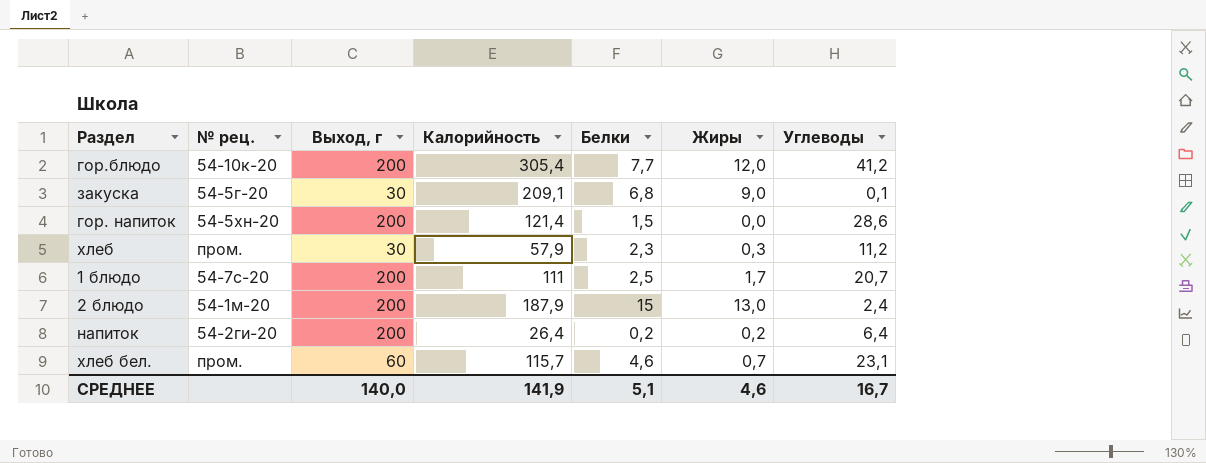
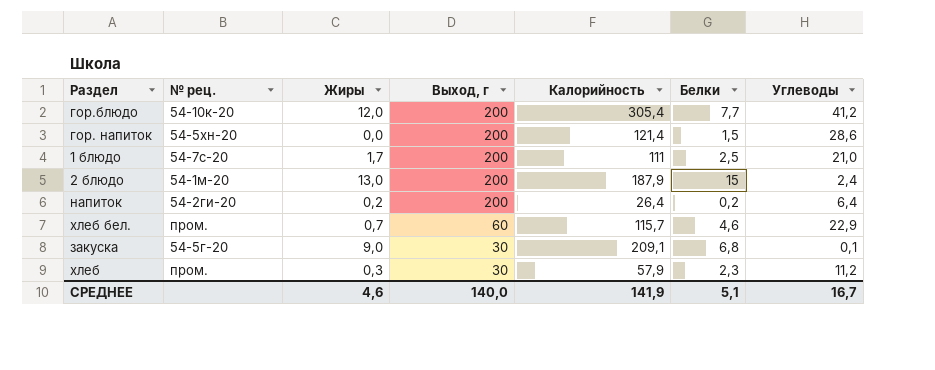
row order: none -> Выход, г descending
column Жиры | position: 6 -> 3
1 блюдо | Углеводы: 20,7 -> 21,0
хлеб бел. | Углеводы: 23,1 -> 22,9

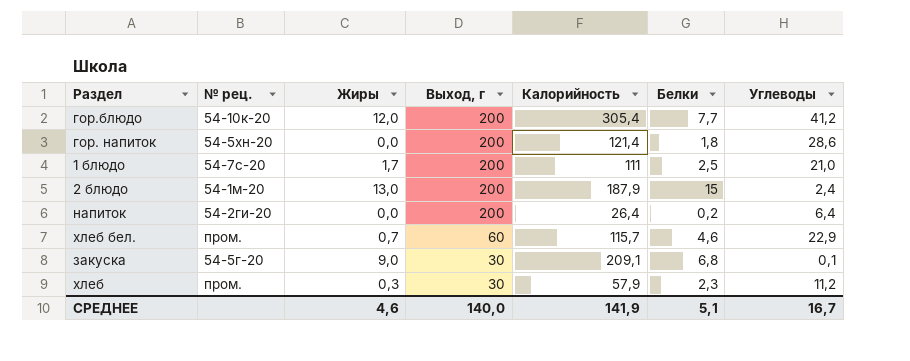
гор. напиток | Белки: 1,5 -> 1,8
напиток | Жиры: 0,2 -> 0,0

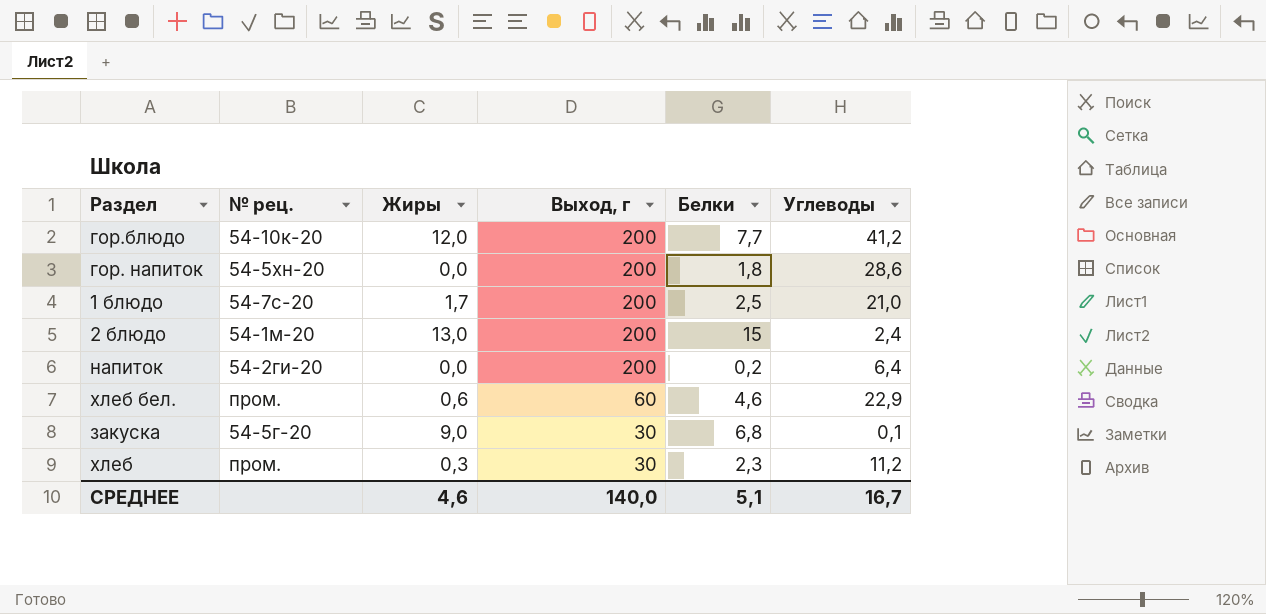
column Калорийность | position: 5 -> none
хлеб бел. | Жиры: 0,7 -> 0,6

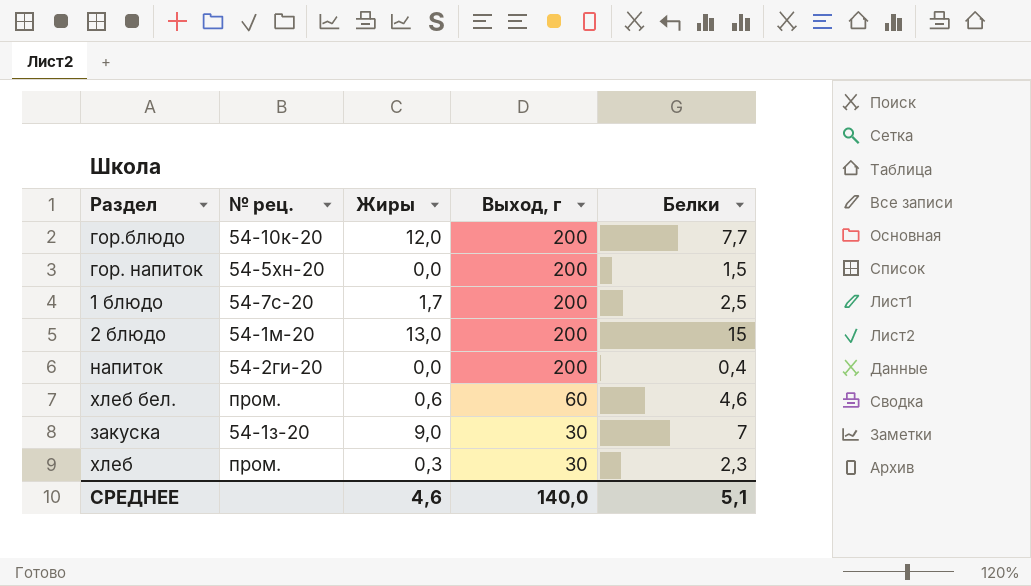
column Углеводы | position: 6 -> none
гор. напиток | Белки: 1,8 -> 1,5
напиток | Белки: 0,2 -> 0,4
закуска | № рец.: 54-5г-20 -> 54-1з-20
закуска | Белки: 6,8 -> 7

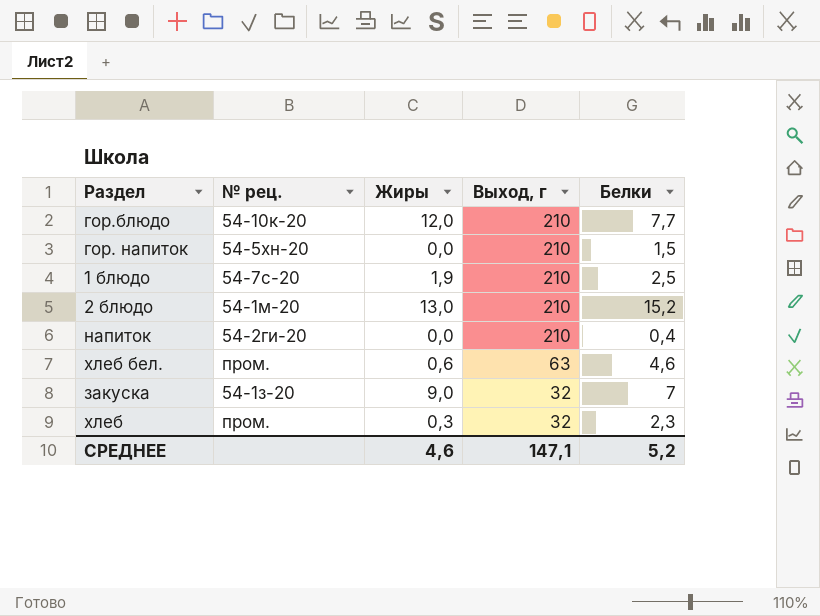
гор.блюдо | Выход, г: 200 -> 210
гор. напиток | Выход, г: 200 -> 210
1 блюдо | Жиры: 1,7 -> 1,9
1 блюдо | Выход, г: 200 -> 210
2 блюдо | Выход, г: 200 -> 210
2 блюдо | Белки: 15 -> 15,2
напиток | Выход, г: 200 -> 210
хлеб бел. | Выход, г: 60 -> 63
закуска | Выход, г: 30 -> 32
хлеб | Выход, г: 30 -> 32
СРЕДНЕЕ | Выход, г: 140,0 -> 147,1
СРЕДНЕЕ | Белки: 5,1 -> 5,2

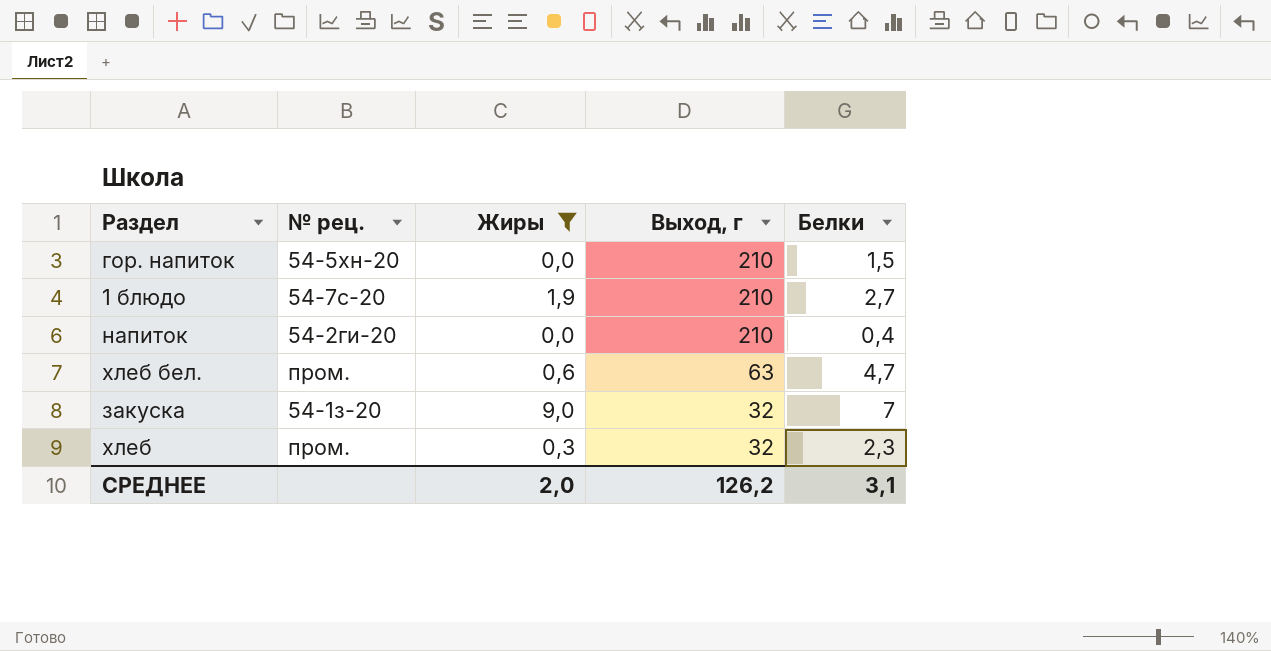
filter: none -> Жиры <= 9,0
1 блюдо | Белки: 2,5 -> 2,7
хлеб бел. | Белки: 4,6 -> 4,7
СРЕДНЕЕ | Жиры: 4,6 -> 2,0
СРЕДНЕЕ | Выход, г: 147,1 -> 126,2
СРЕДНЕЕ | Белки: 5,2 -> 3,1

